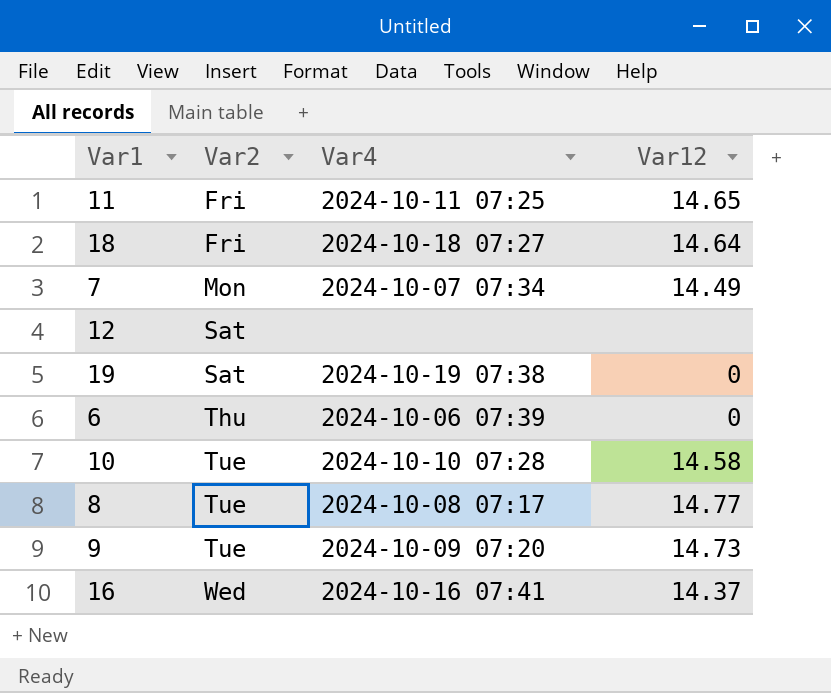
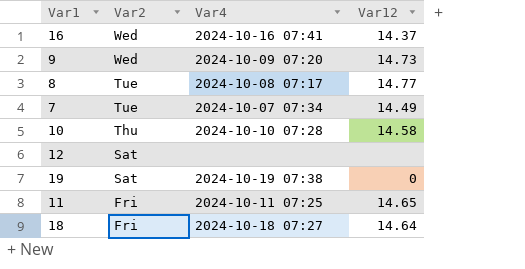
row order: Var2 ascending -> Var2 descending
row 6: Thu | 2024-10-06 07:39 | 0 -> none
9 | Var2: Tue -> Wed
7 | Var2: Mon -> Tue
10 | Var2: Tue -> Thu

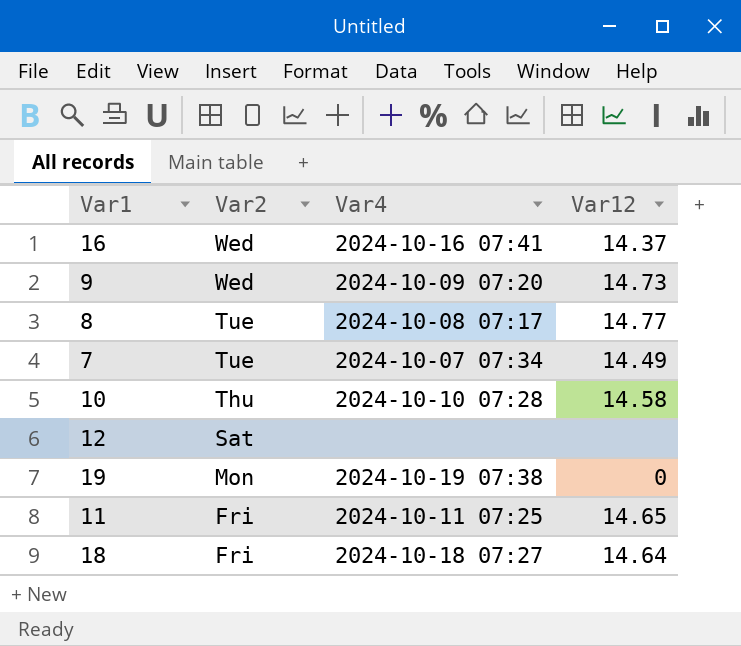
19 | Var2: Sat -> Mon

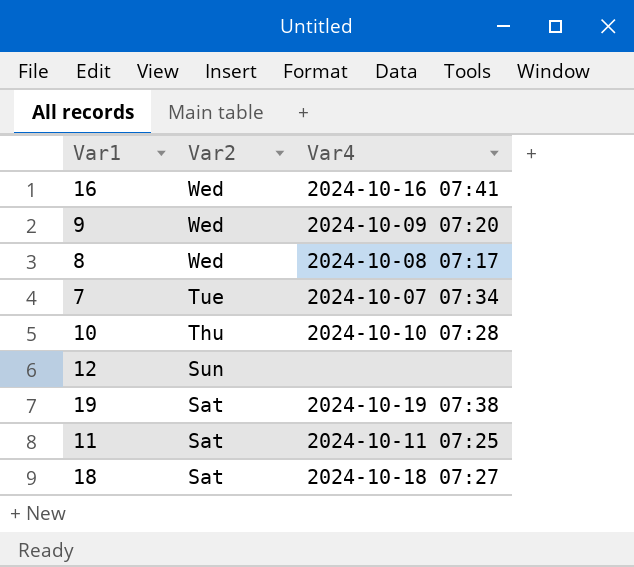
column Var12 | position: 4 -> none
8 | Var2: Tue -> Wed
12 | Var2: Sat -> Sun
19 | Var2: Mon -> Sat
11 | Var2: Fri -> Sat
18 | Var2: Fri -> Sat

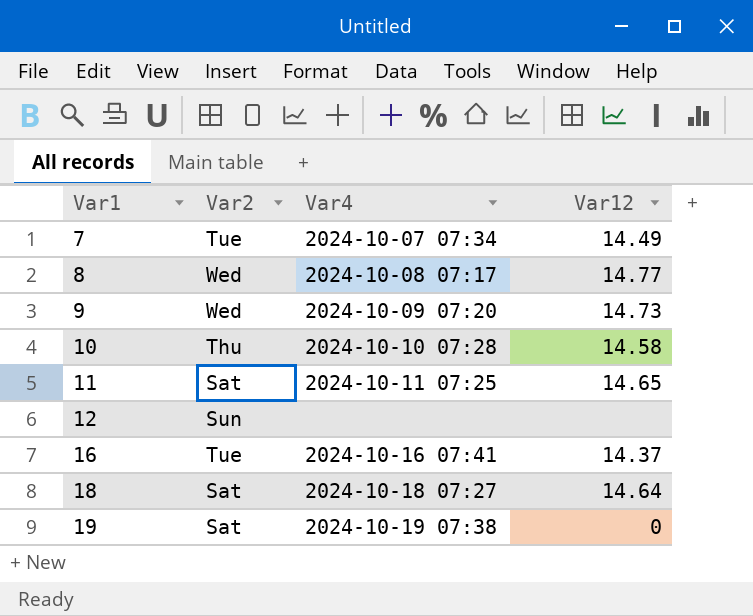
row order: Var2 descending -> Var1 ascending
column Var12 | position: none -> 4
16 | Var2: Wed -> Tue

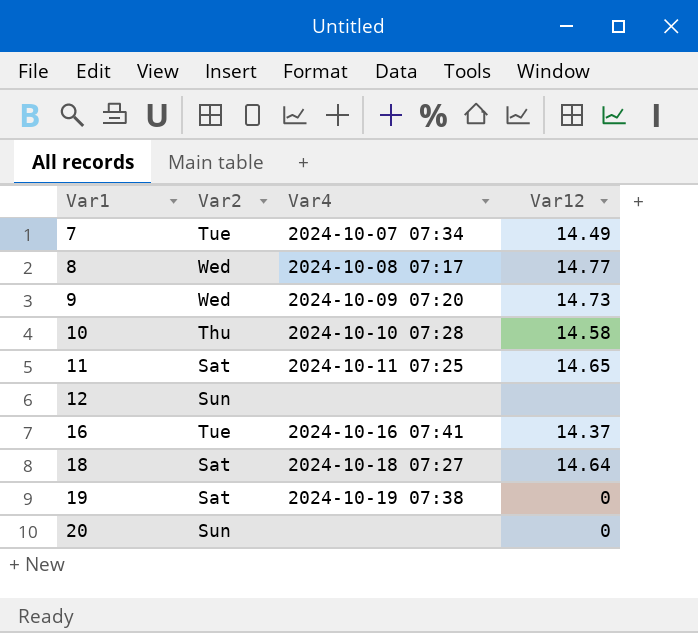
row 20: none -> Sun | none | 0

